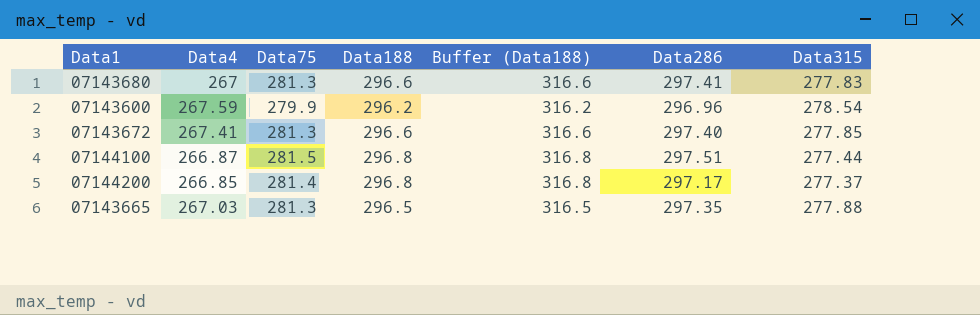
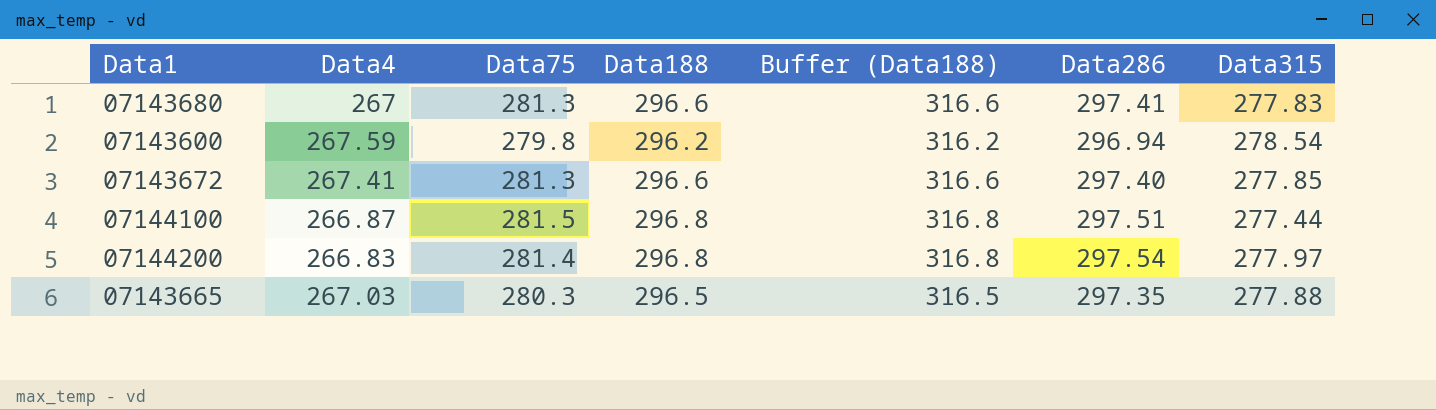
07143600 | Data75: 279.9 -> 279.8
07143600 | Data286: 296.96 -> 296.94
07144200 | Data4: 266.85 -> 266.83
07144200 | Data286: 297.17 -> 297.54
07144200 | Data315: 277.37 -> 277.97
07143665 | Data75: 281.3 -> 280.3

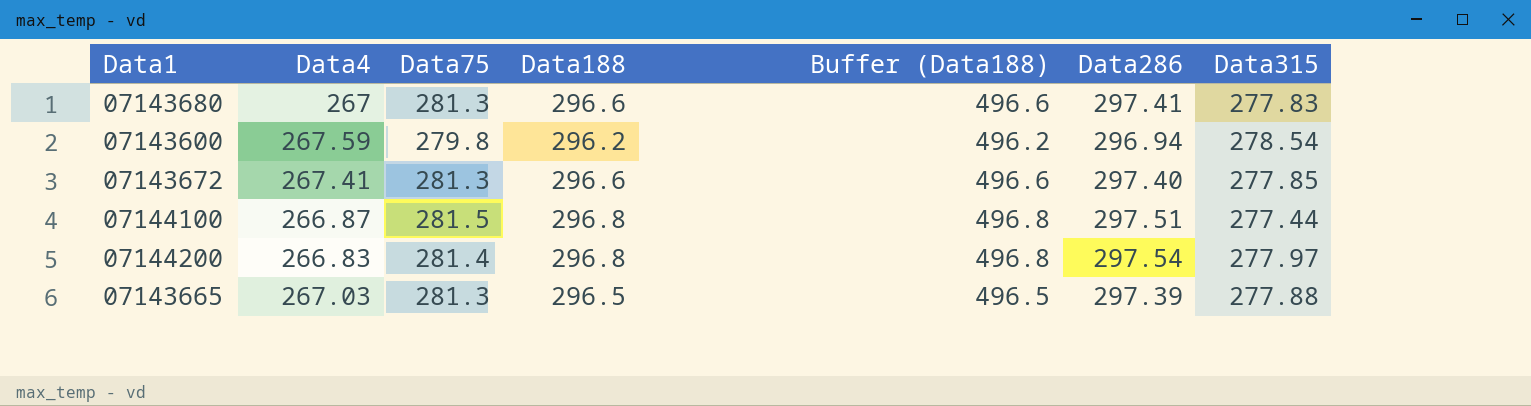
column Buffer (Data188) | formula: [Data188] + 20 -> [Data188] + 200
07143665 | Data75: 280.3 -> 281.3
07143665 | Data286: 297.35 -> 297.39

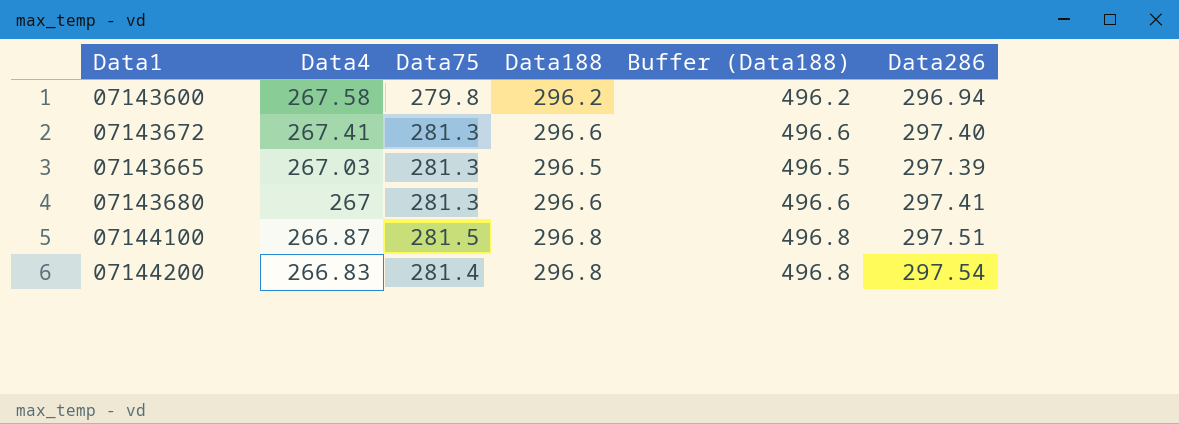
row order: none -> Data4 descending
column Data315 | position: 7 -> none
07143600 | Data4: 267.59 -> 267.58

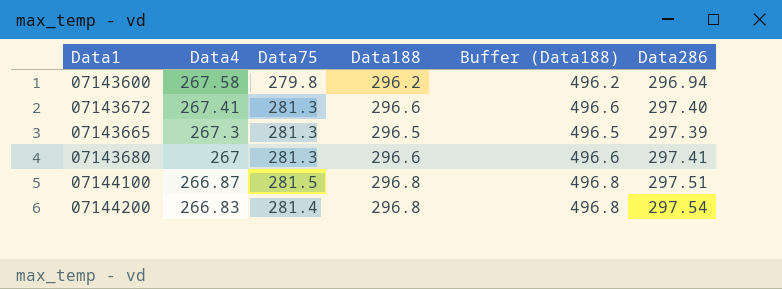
07143665 | Data4: 267.03 -> 267.3

